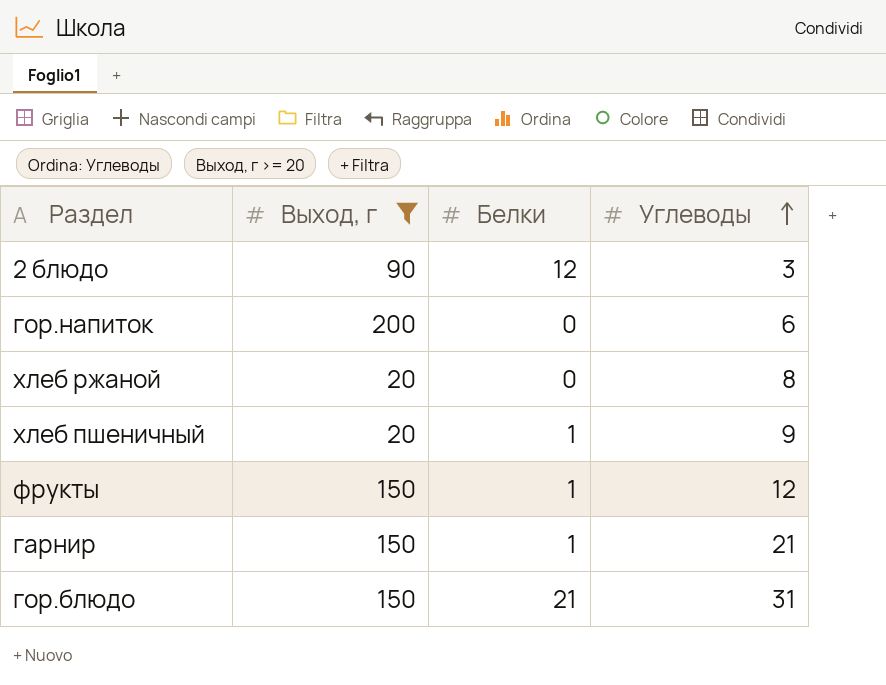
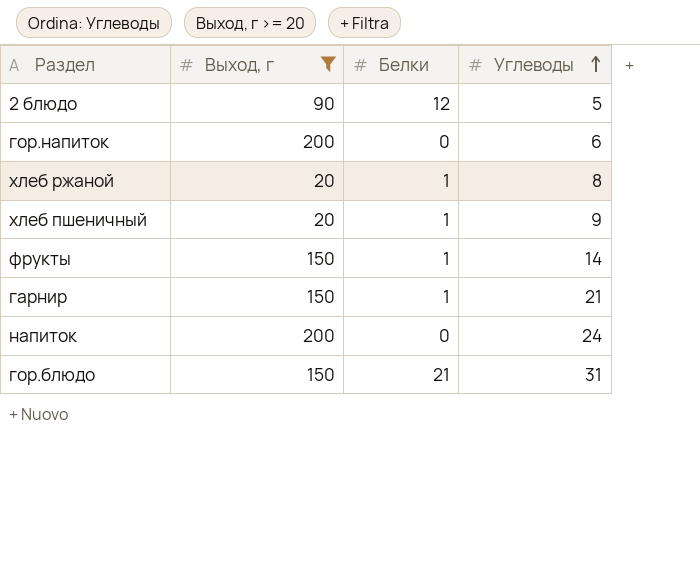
2 блюдо | Углеводы: 3 -> 5
хлеб ржаной | Белки: 0 -> 1
фрукты | Углеводы: 12 -> 14
row напиток: none -> 200 | 0 | 24

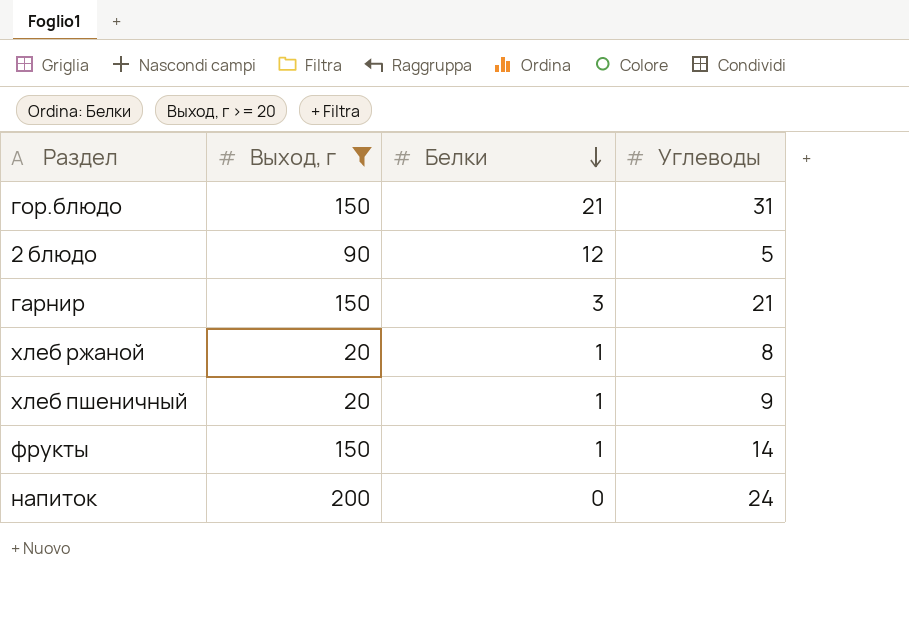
row order: Углеводы ascending -> Белки descending
row гор.напиток: 200 | 0 | 6 -> none
гарнир | Белки: 1 -> 3

